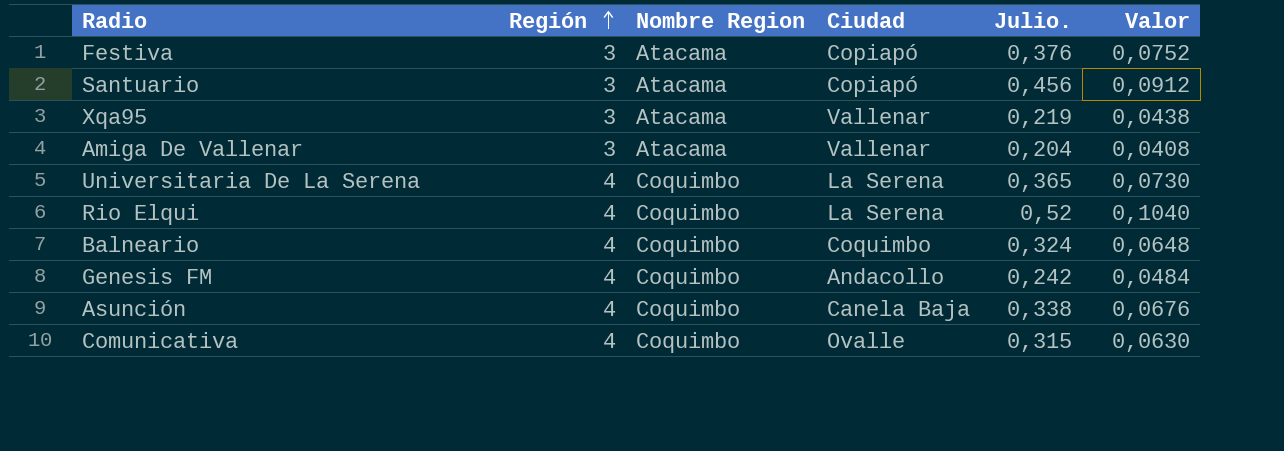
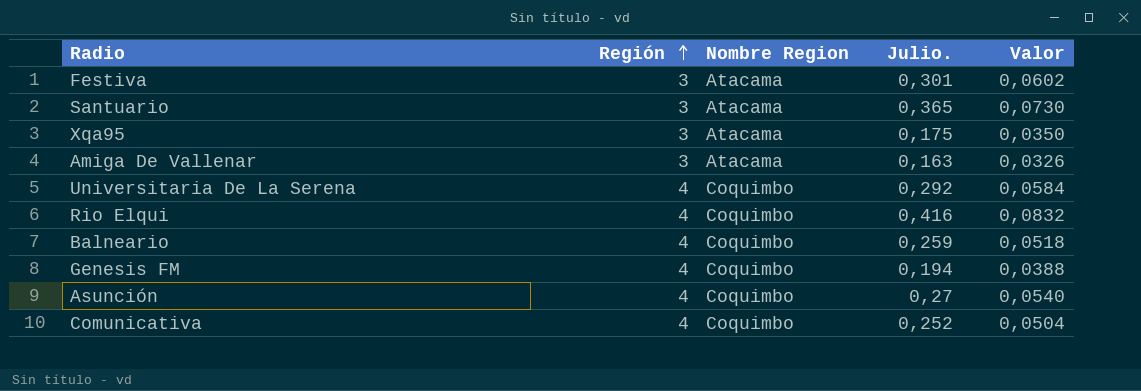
column Ciudad | position: 4 -> none
Festiva | Julio.: 0,376 -> 0,301
Festiva | Valor: 0,0752 -> 0,0602
Santuario | Julio.: 0,456 -> 0,365
Santuario | Valor: 0,0912 -> 0,0730
Xqa95 | Julio.: 0,219 -> 0,175
Xqa95 | Valor: 0,0438 -> 0,0350
Amiga De Vallenar | Julio.: 0,204 -> 0,163
Amiga De Vallenar | Valor: 0,0408 -> 0,0326
Universitaria De La Serena | Julio.: 0,365 -> 0,292
Universitaria De La Serena | Valor: 0,0730 -> 0,0584
Rio Elqui | Julio.: 0,52 -> 0,416
Rio Elqui | Valor: 0,1040 -> 0,0832
Balneario | Julio.: 0,324 -> 0,259
Balneario | Valor: 0,0648 -> 0,0518
Genesis FM | Julio.: 0,242 -> 0,194
Genesis FM | Valor: 0,0484 -> 0,0388
Asunción | Julio.: 0,338 -> 0,27
Asunción | Valor: 0,0676 -> 0,0540
Comunicativa | Julio.: 0,315 -> 0,252
Comunicativa | Valor: 0,0630 -> 0,0504

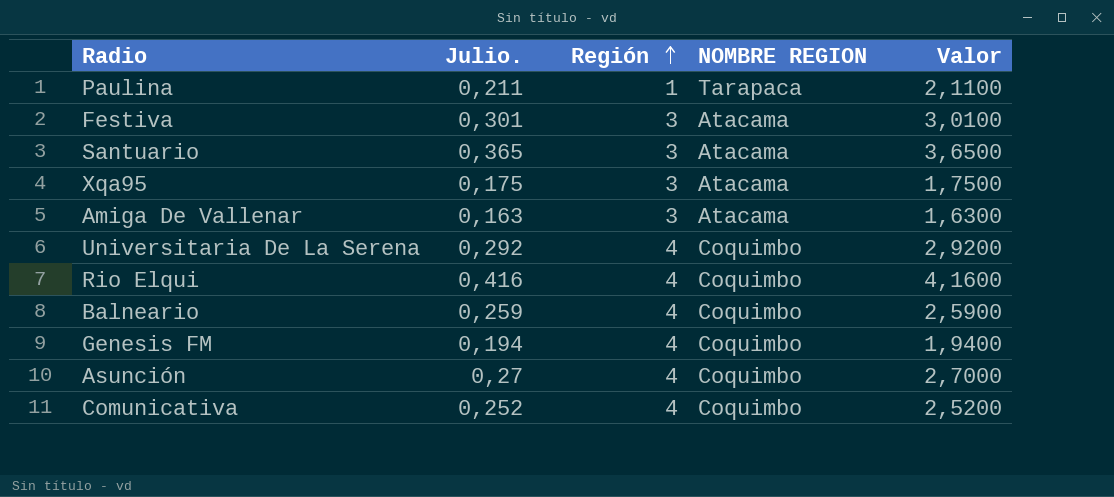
column Julio. | position: 4 -> 2
column name: Nombre Region -> NOMBRE REGION
column Valor | formula: [Julio.] * 0,2 -> [Julio.] * 10
row Paulina: none -> 0,211 | 1 | Tarapaca | 2,1100

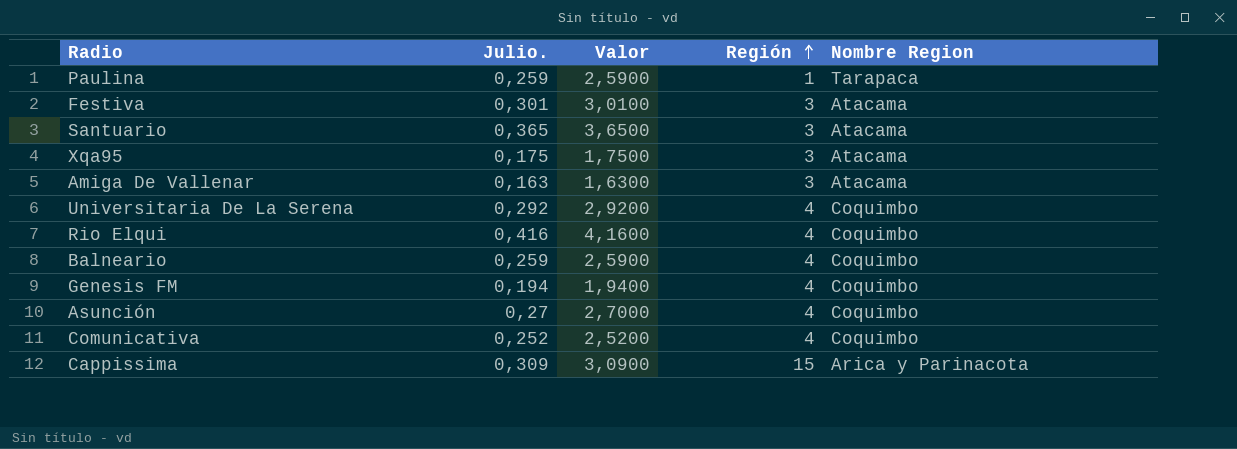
column Valor | position: 5 -> 3
column name: NOMBRE REGION -> Nombre Region
Paulina | Julio.: 0,211 -> 0,259
Paulina | Valor: 2,1100 -> 2,5900
row Cappissima: none -> 0,309 | 3,0900 | 15 | Arica y Parinacota

